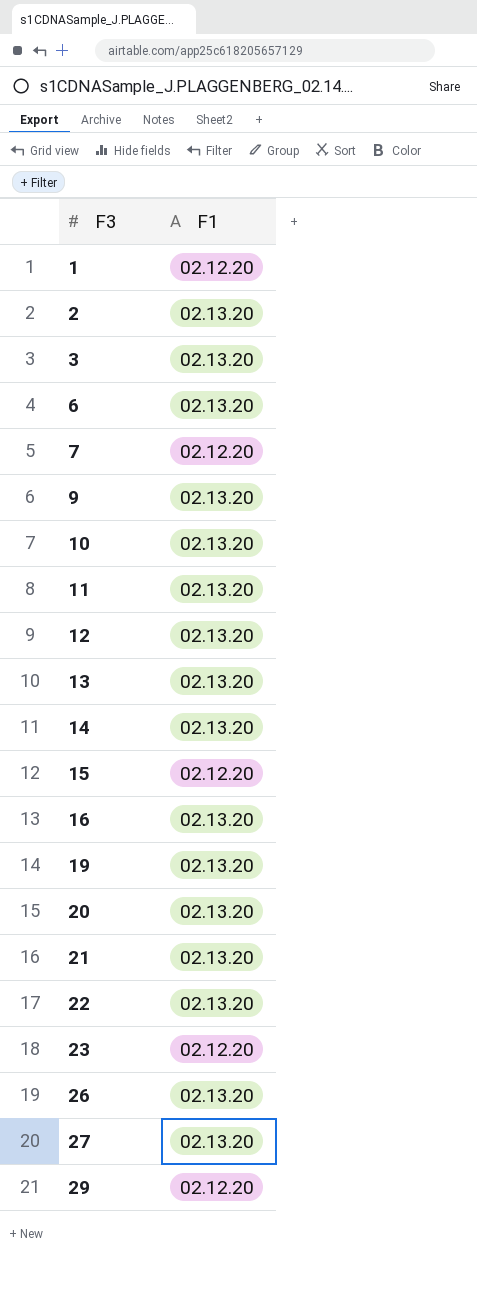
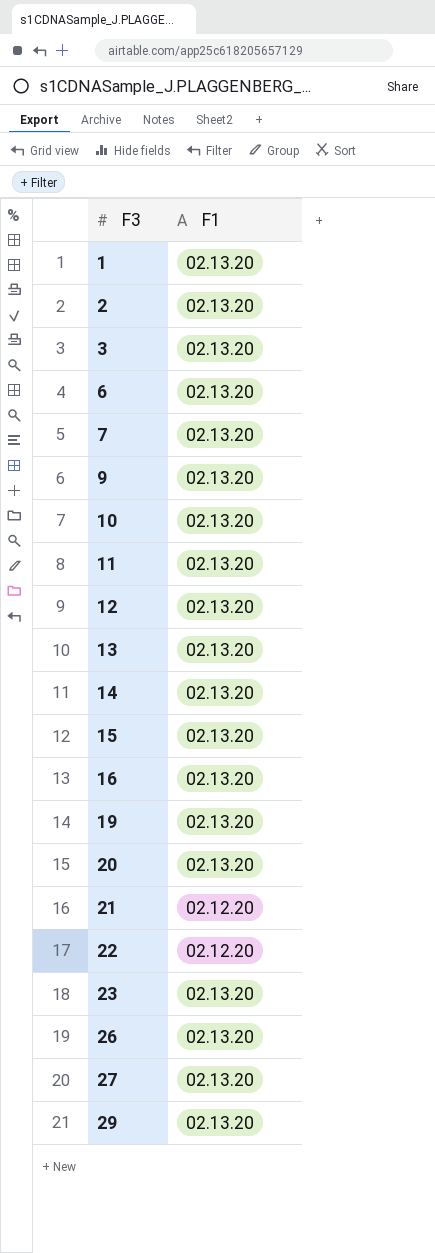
1 | F1: 02.12.20 -> 02.13.20
7 | F1: 02.12.20 -> 02.13.20
15 | F1: 02.12.20 -> 02.13.20
21 | F1: 02.13.20 -> 02.12.20
22 | F1: 02.13.20 -> 02.12.20
23 | F1: 02.12.20 -> 02.13.20
29 | F1: 02.12.20 -> 02.13.20

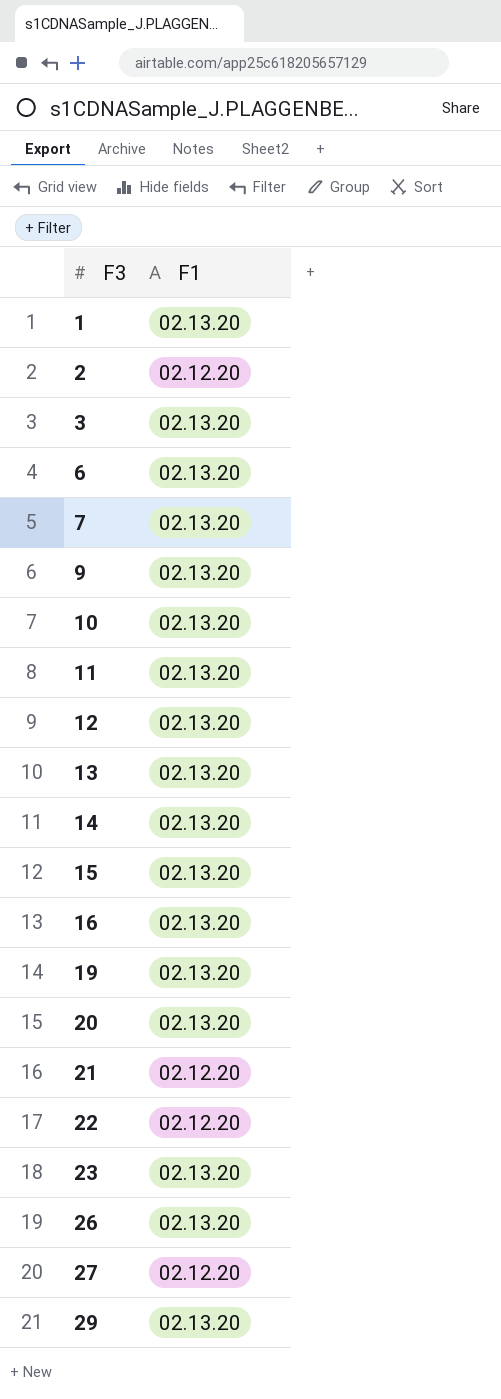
2 | F1: 02.13.20 -> 02.12.20
27 | F1: 02.13.20 -> 02.12.20

